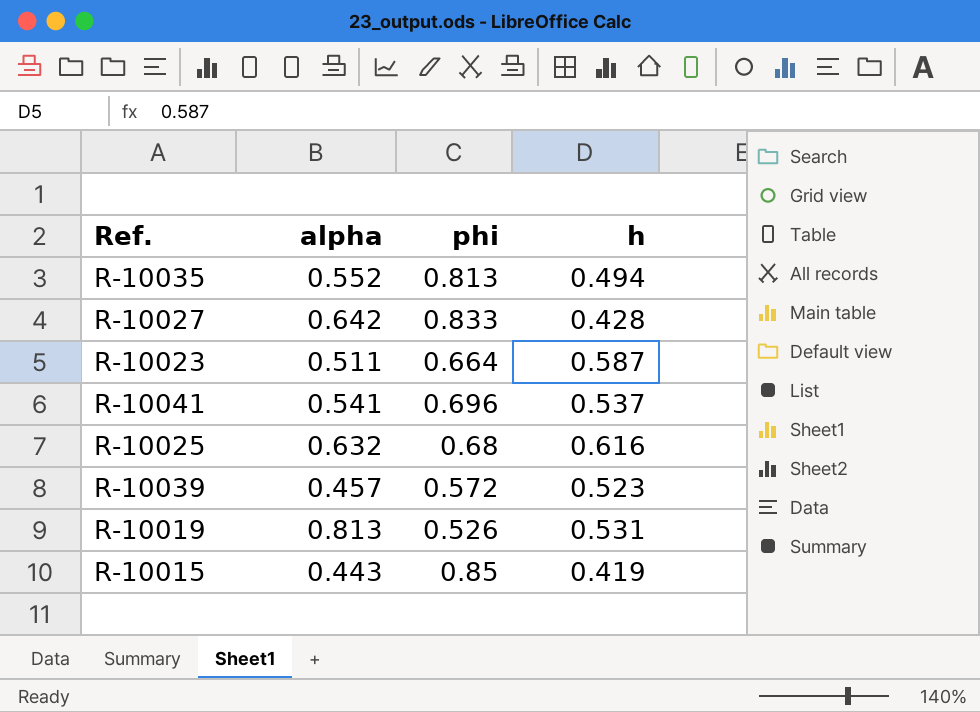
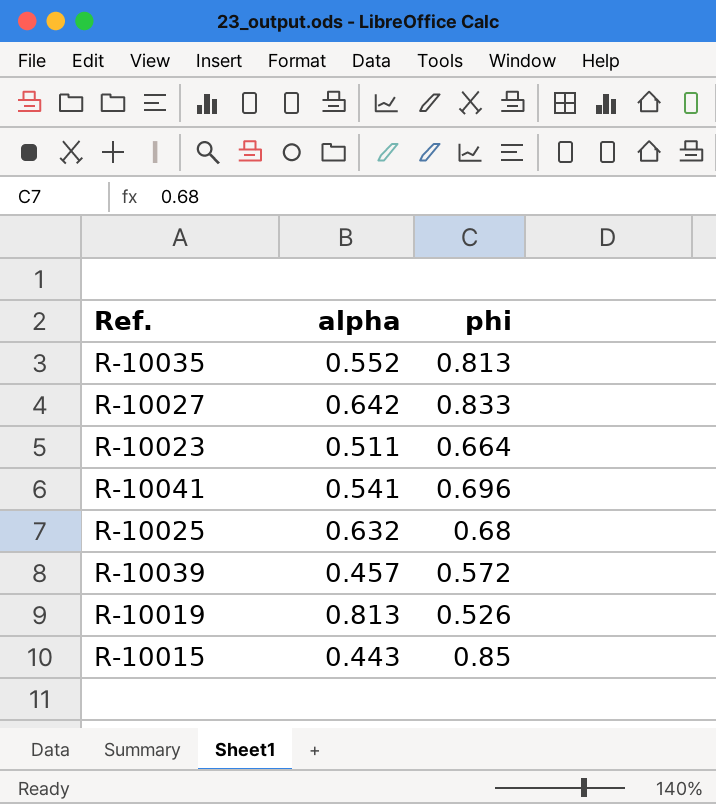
column h | position: 4 -> none

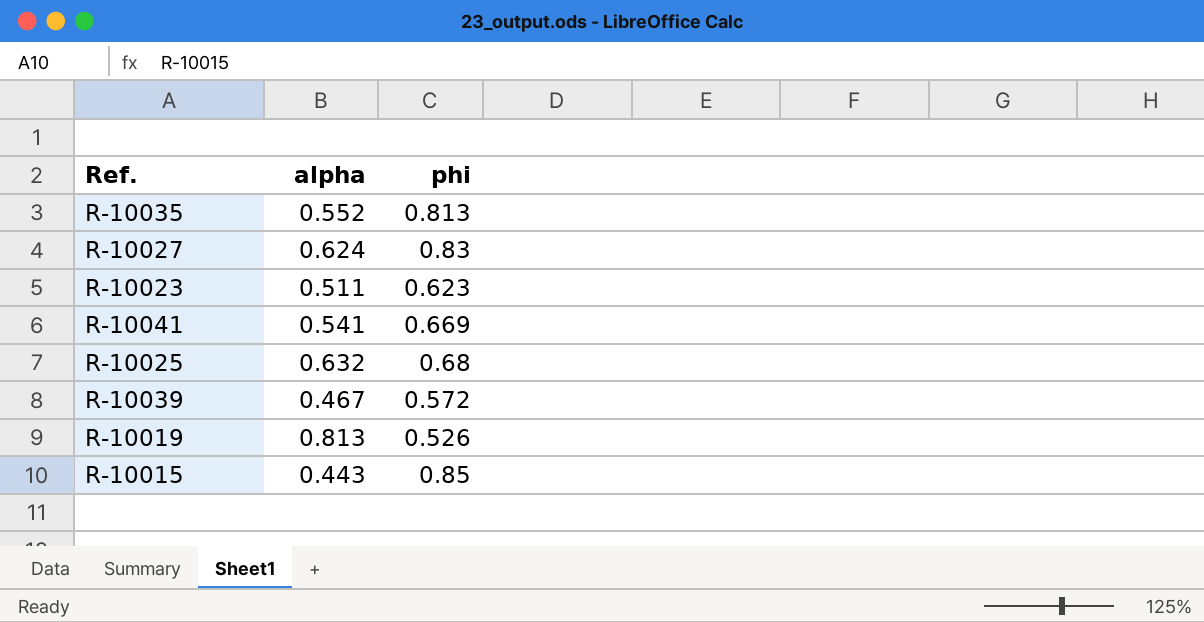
R-10027 | alpha: 0.642 -> 0.624
R-10027 | phi: 0.833 -> 0.83
R-10023 | phi: 0.664 -> 0.623
R-10041 | phi: 0.696 -> 0.669
R-10039 | alpha: 0.457 -> 0.467

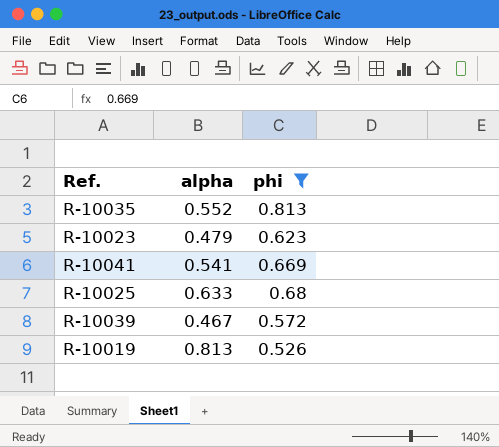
filter: none -> phi <= 0.813
R-10023 | alpha: 0.511 -> 0.479
R-10025 | alpha: 0.632 -> 0.633

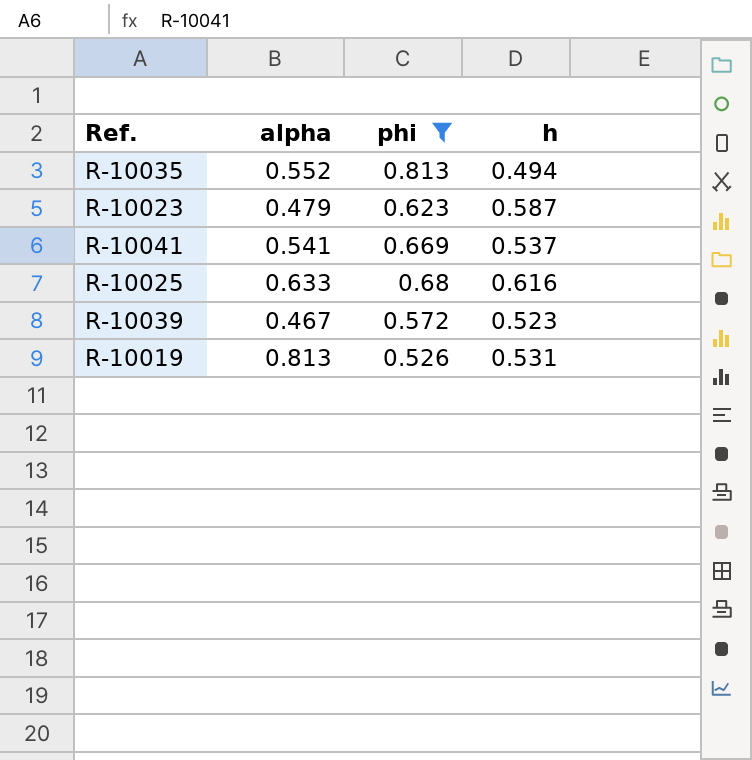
column h | position: none -> 4

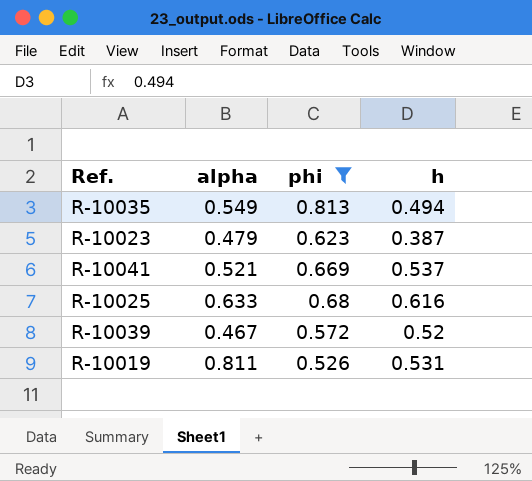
R-10035 | alpha: 0.552 -> 0.549
R-10023 | h: 0.587 -> 0.387
R-10041 | alpha: 0.541 -> 0.521
R-10039 | h: 0.523 -> 0.52
R-10019 | alpha: 0.813 -> 0.811

